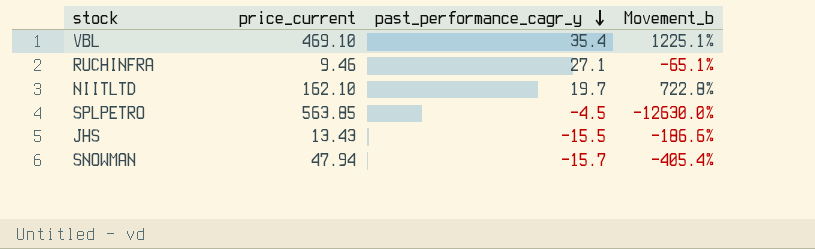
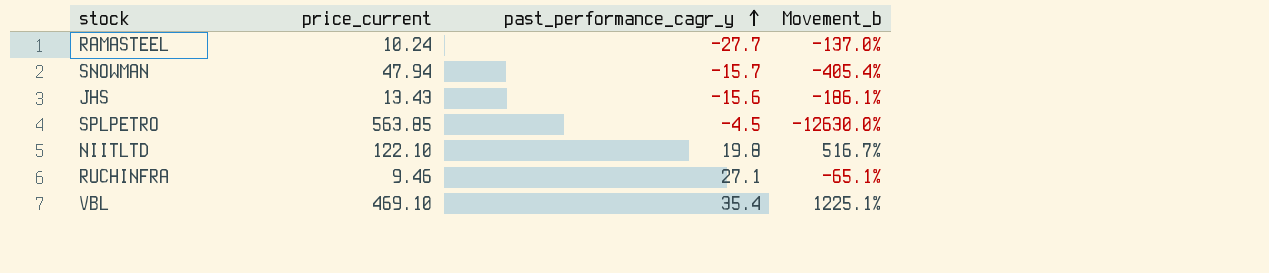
row order: past_performance_cagr_y descending -> past_performance_cagr_y ascending
row RAMASTEEL: none -> 10.24 | -27.7 | -137.0%
JHS | past_performance_cagr_y: -15.5 -> -15.6
JHS | Movement_b: -186.6% -> -186.1%
NIITLTD | price_current: 162.10 -> 122.10
NIITLTD | past_performance_cagr_y: 19.7 -> 19.8
NIITLTD | Movement_b: 722.8% -> 516.7%

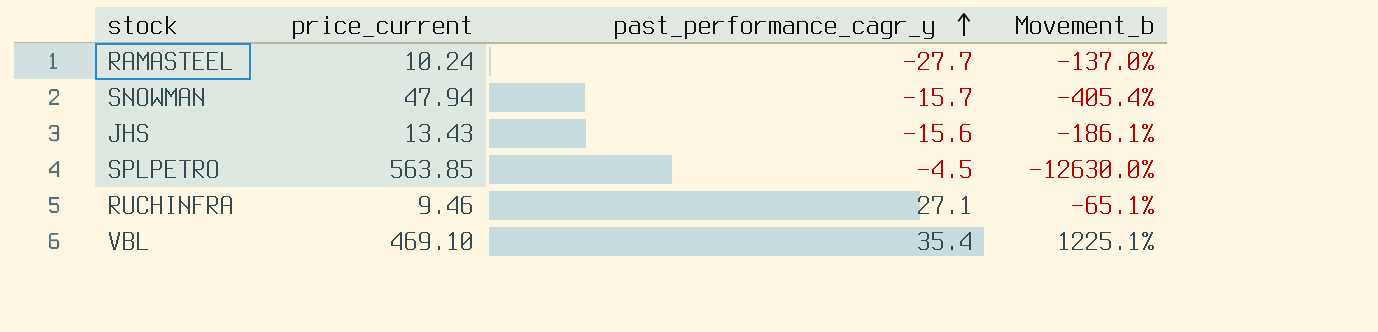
row NIITLTD: 122.10 | 19.8 | 516.7% -> none

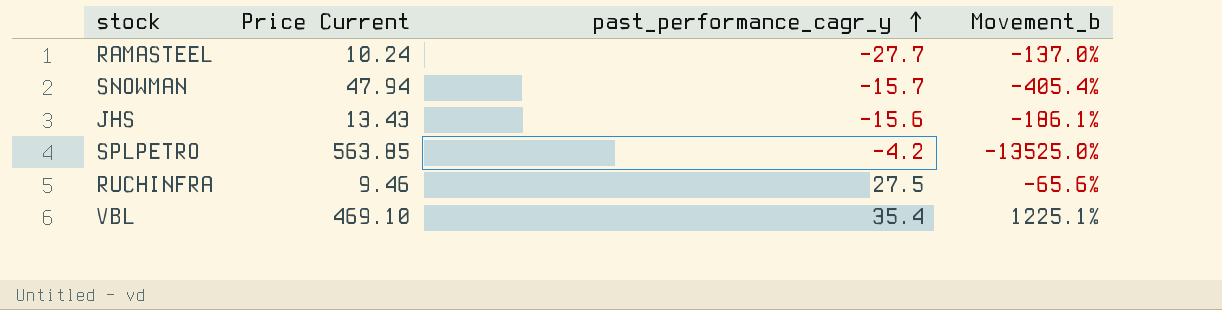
column name: price_current -> Price Current
SPLPETRO | past_performance_cagr_y: -4.5 -> -4.2
SPLPETRO | Movement_b: -12630.0% -> -13525.0%
RUCHINFRA | past_performance_cagr_y: 27.1 -> 27.5
RUCHINFRA | Movement_b: -65.1% -> -65.6%

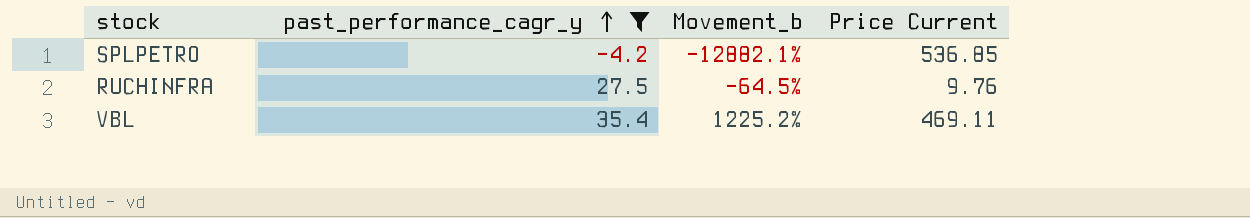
filter: none -> past_performance_cagr_y >= -4.2
column Price Current | position: 2 -> 4
SPLPETRO | Movement_b: -13525.0% -> -12882.1%
SPLPETRO | Price Current: 563.85 -> 536.85
RUCHINFRA | Movement_b: -65.6% -> -64.5%
RUCHINFRA | Price Current: 9.46 -> 9.76
VBL | Movement_b: 1225.1% -> 1225.2%
VBL | Price Current: 469.10 -> 469.11

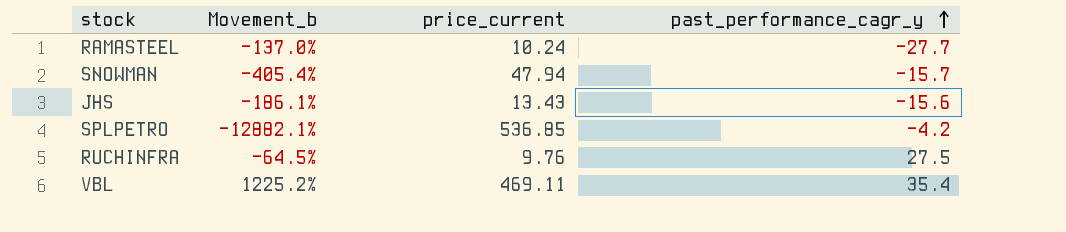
filter: past_performance_cagr_y >= -4.2 -> none
column name: Price Current -> price_current
column past_performance_cagr_y | position: 2 -> 4

